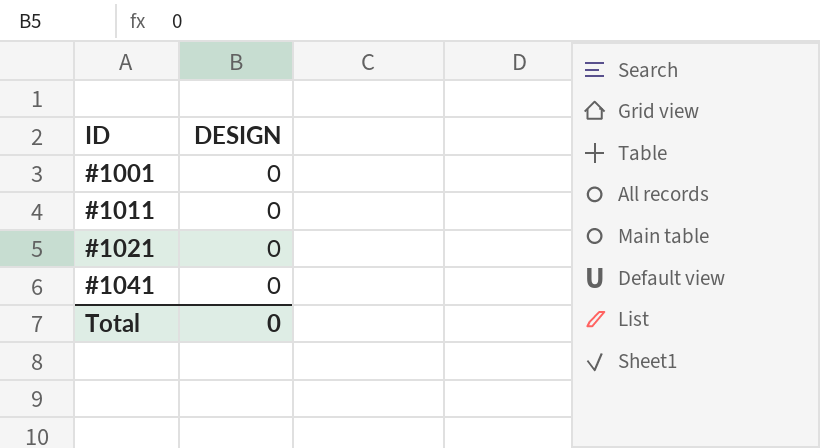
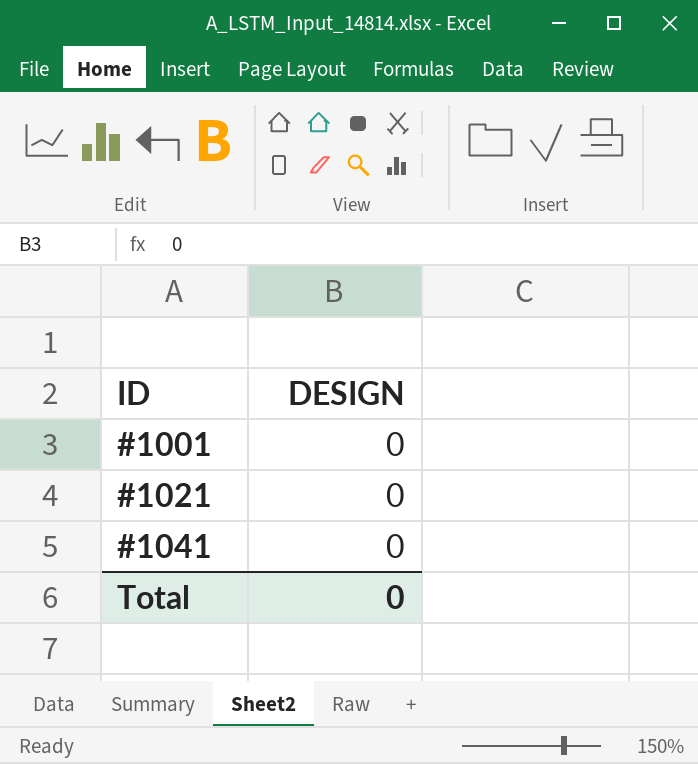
row #1011: 0 -> none

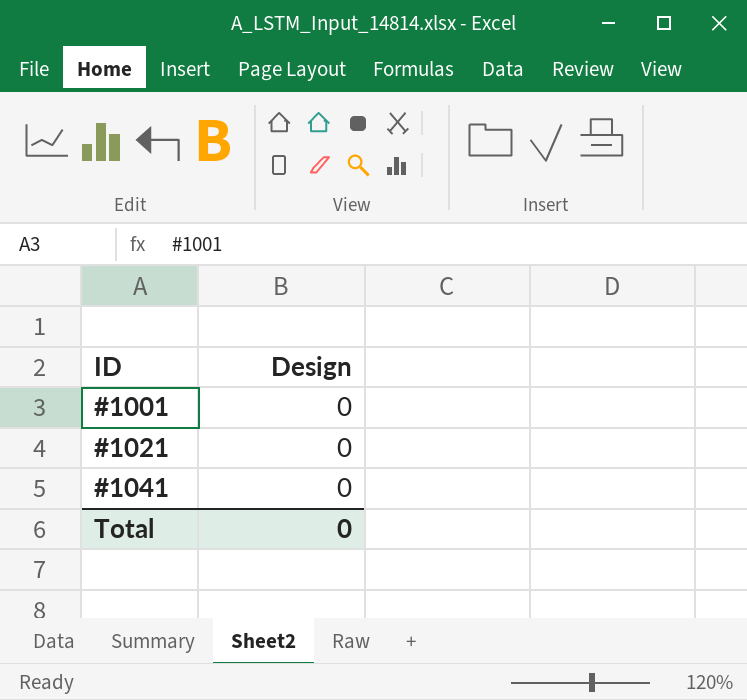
column name: DESIGN -> Design

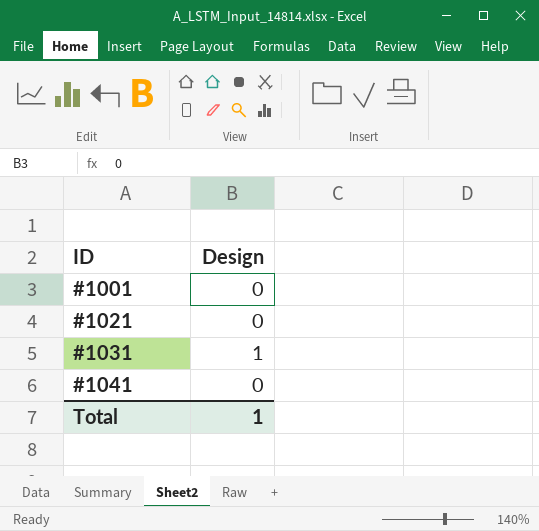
row #1031: none -> 1
Total | Design: 0 -> 1

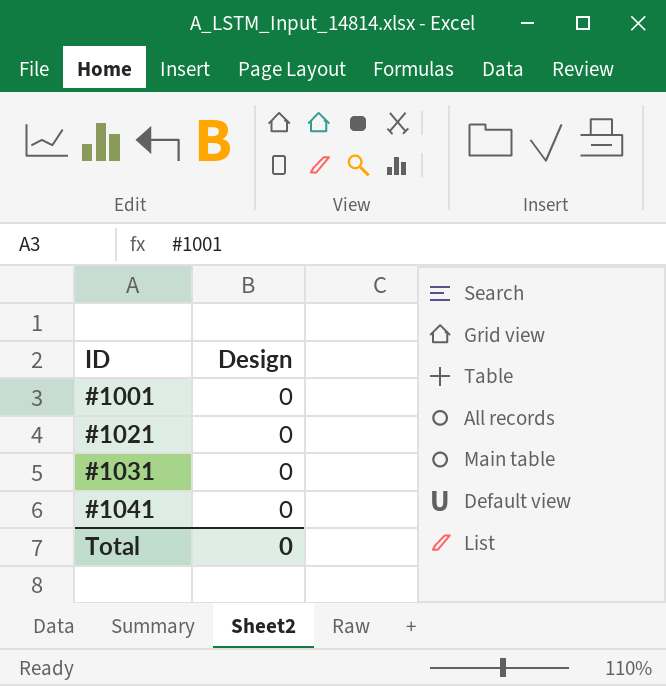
#1031 | Design: 1 -> 0
Total | Design: 1 -> 0

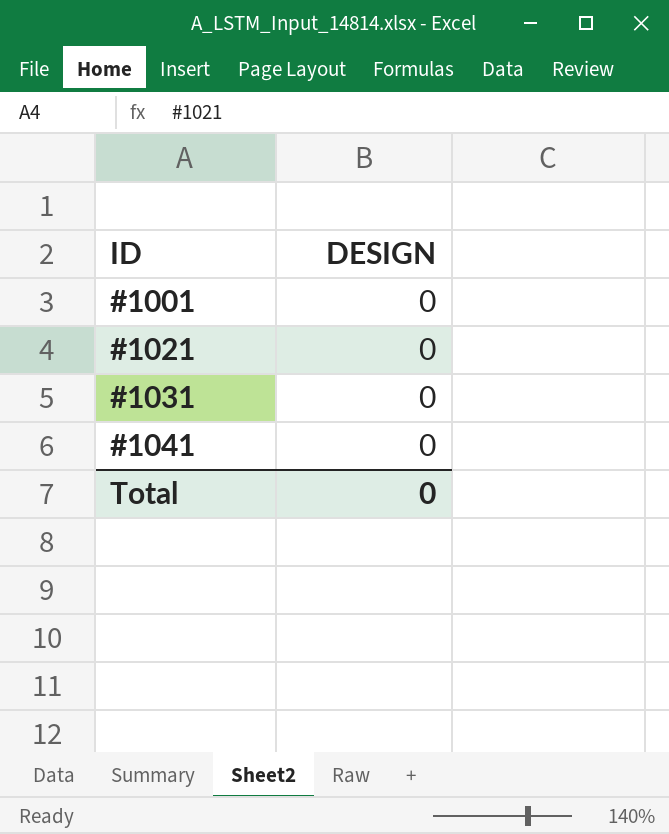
column name: Design -> DESIGN

